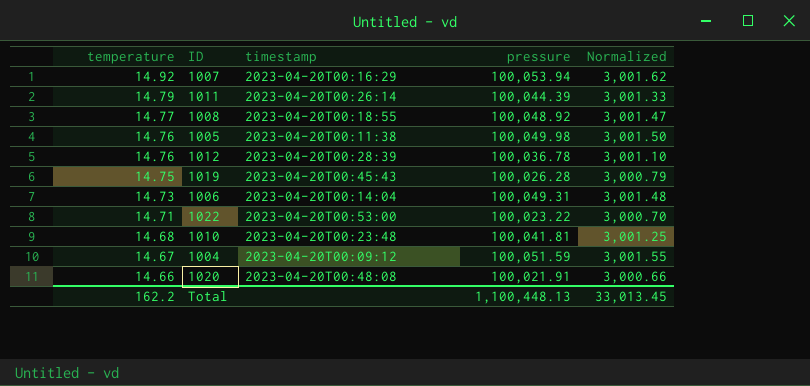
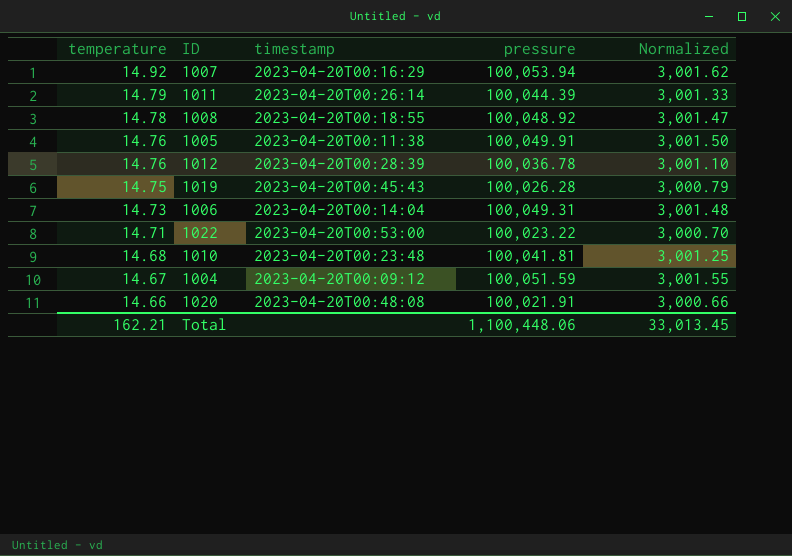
1008 | temperature: 14.77 -> 14.78
1005 | pressure: 100,049.98 -> 100,049.91
Total | temperature: 162.2 -> 162.21
Total | pressure: 1,100,448.13 -> 1,100,448.06

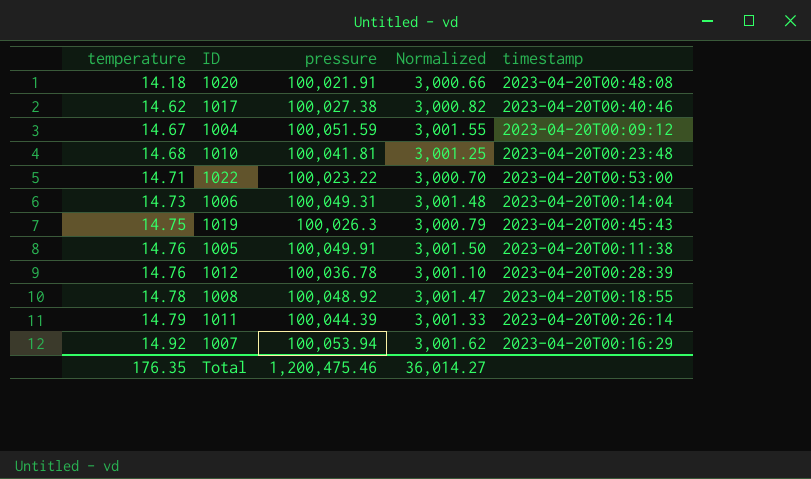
row order: temperature descending -> temperature ascending
column timestamp | position: 3 -> 5
1020 | temperature: 14.66 -> 14.18
row 1017: none -> 14.62 | 100,027.38 | 3,000.82 | 2023-04-20T00:40:46
1019 | pressure: 100,026.28 -> 100,026.3
Total | temperature: 162.21 -> 176.35
Total | pressure: 1,100,448.06 -> 1,200,475.46
Total | Normalized: 33,013.45 -> 36,014.27

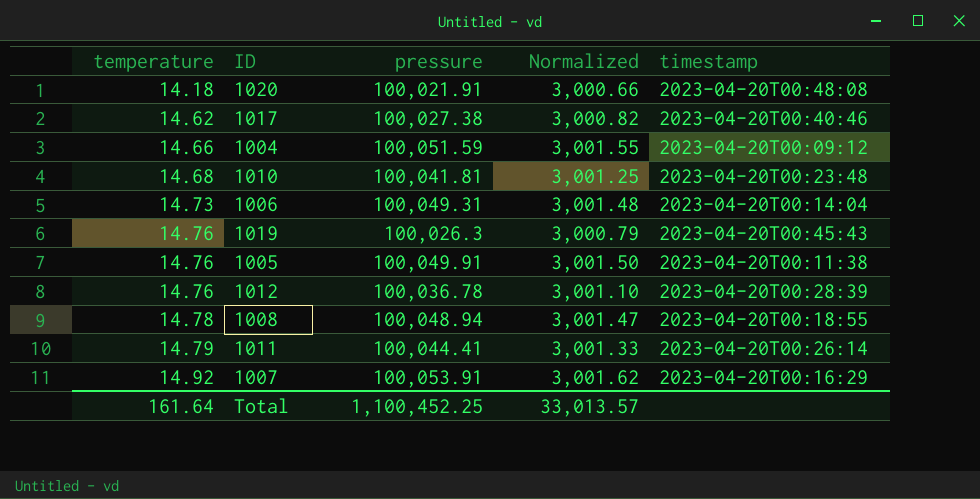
row 1022: 14.71 | 100,023.22 | 3,000.70 | 2023-04-20T00:53:00 -> none
1004 | temperature: 14.67 -> 14.66
1019 | temperature: 14.75 -> 14.76
1008 | pressure: 100,048.92 -> 100,048.94
1011 | pressure: 100,044.39 -> 100,044.41
1007 | pressure: 100,053.94 -> 100,053.91
Total | temperature: 176.35 -> 161.64
Total | pressure: 1,200,475.46 -> 1,100,452.25
Total | Normalized: 36,014.27 -> 33,013.57

